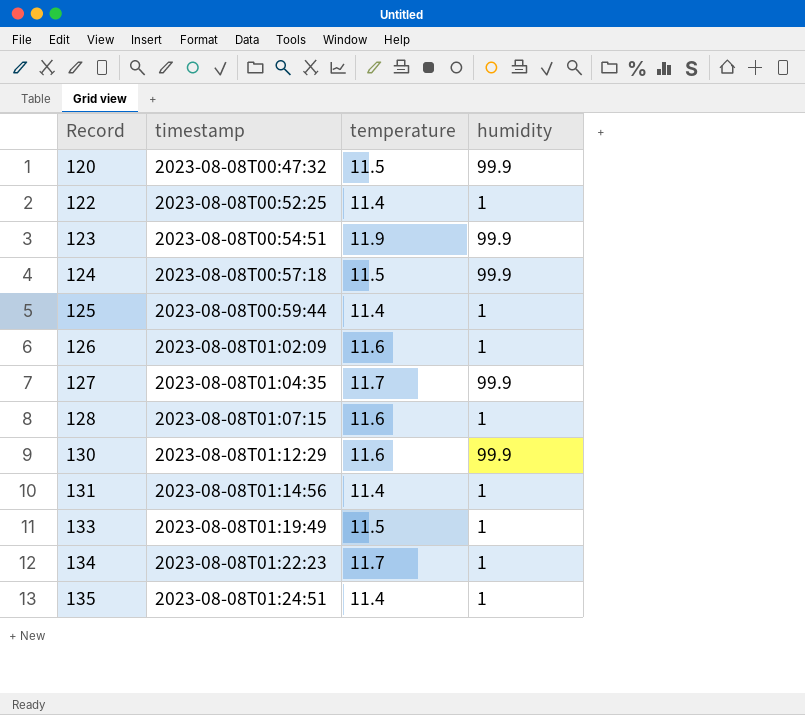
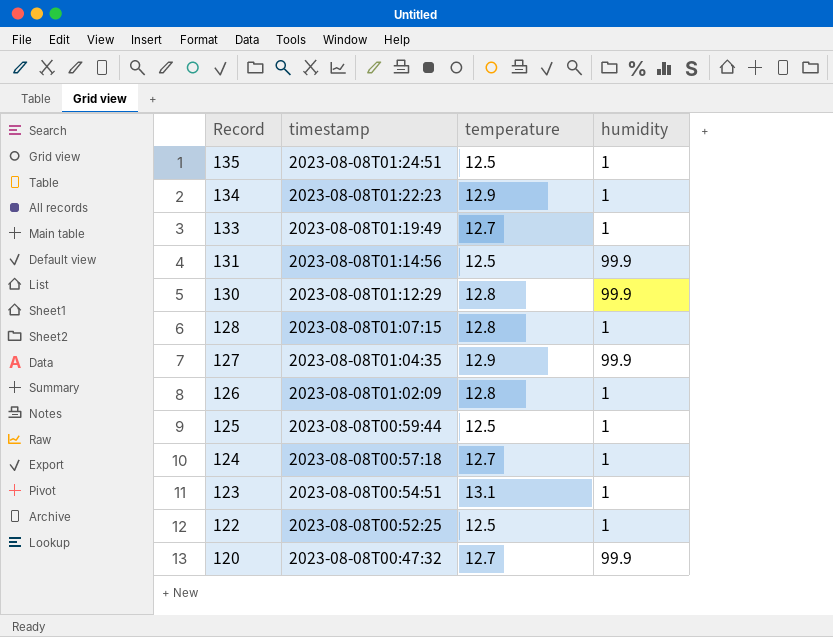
row order: Record ascending -> Record descending
135 | temperature: 11.4 -> 12.5
134 | temperature: 11.7 -> 12.9
133 | temperature: 11.5 -> 12.7
131 | temperature: 11.4 -> 12.5
131 | humidity: 1 -> 99.9
130 | temperature: 11.6 -> 12.8
128 | temperature: 11.6 -> 12.8
127 | temperature: 11.7 -> 12.9
126 | temperature: 11.6 -> 12.8
125 | temperature: 11.4 -> 12.5
124 | temperature: 11.5 -> 12.7
124 | humidity: 99.9 -> 1
123 | temperature: 11.9 -> 13.1
123 | humidity: 99.9 -> 1
122 | temperature: 11.4 -> 12.5
120 | temperature: 11.5 -> 12.7

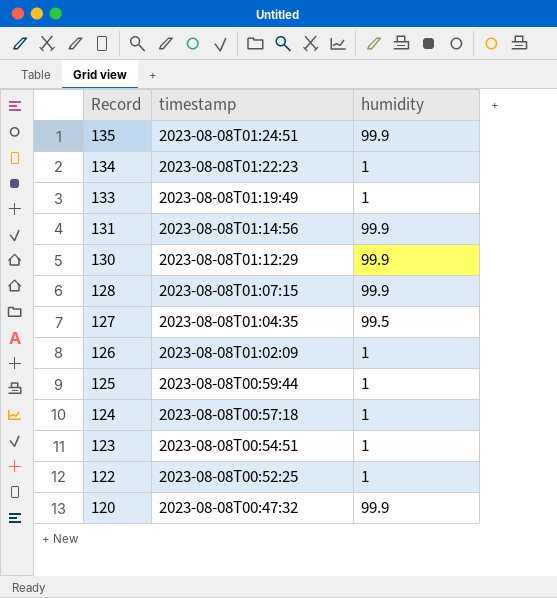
column temperature | position: 3 -> none
135 | humidity: 1 -> 99.9
128 | humidity: 1 -> 99.9
127 | humidity: 99.9 -> 99.5

